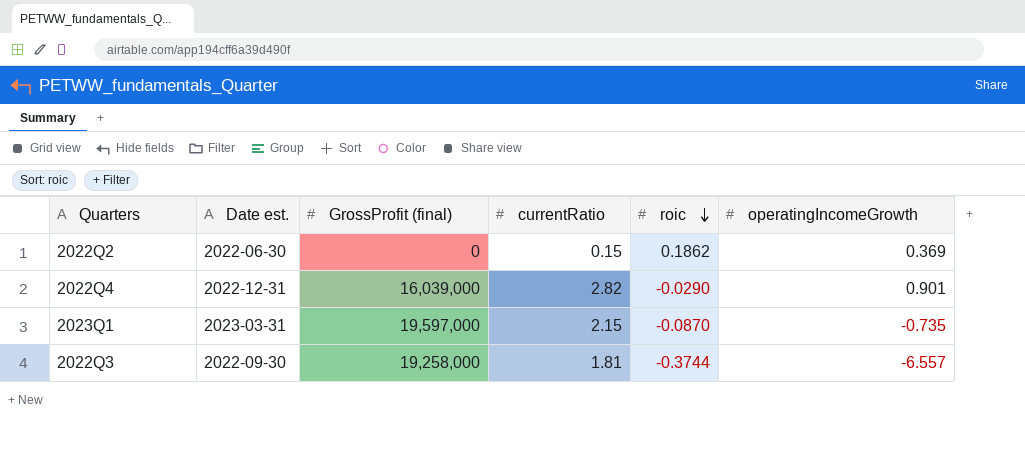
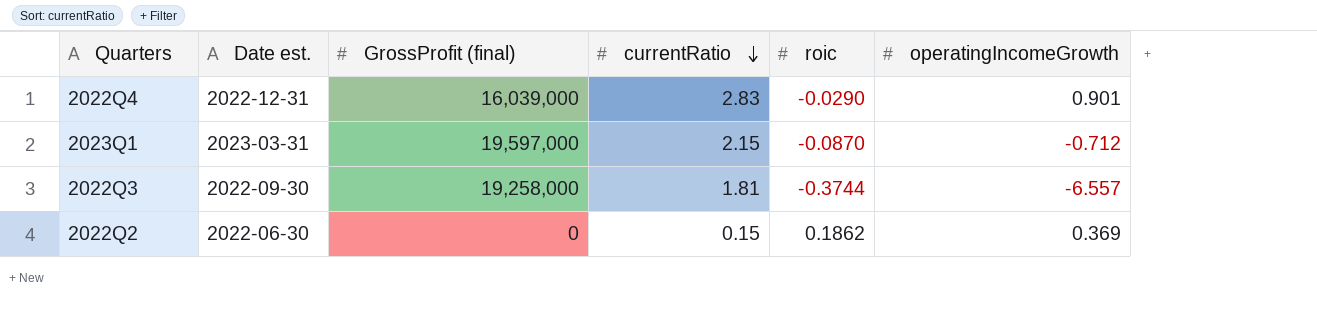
row order: roic descending -> currentRatio descending
2022Q4 | currentRatio: 2.82 -> 2.83
2023Q1 | operatingIncomeGrowth: -0.735 -> -0.712

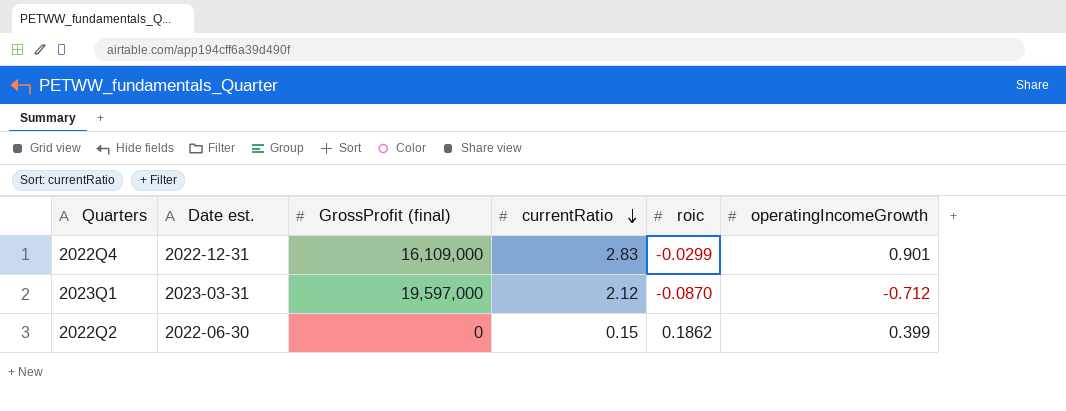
row 2022Q3: 2022-09-30 | 19,258,000 | 1.81 | -0.3744 | -6.557 -> none
2022Q4 | GrossProfit (final): 16,039,000 -> 16,109,000
2022Q4 | roic: -0.0290 -> -0.0299
2023Q1 | currentRatio: 2.15 -> 2.12
2022Q2 | operatingIncomeGrowth: 0.369 -> 0.399

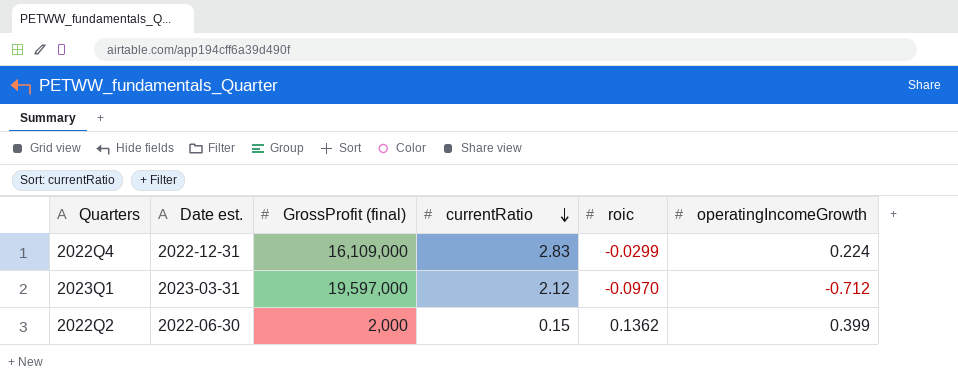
2022Q4 | operatingIncomeGrowth: 0.901 -> 0.224
2023Q1 | roic: -0.0870 -> -0.0970
2022Q2 | GrossProfit (final): 0 -> 2,000
2022Q2 | roic: 0.1862 -> 0.1362

